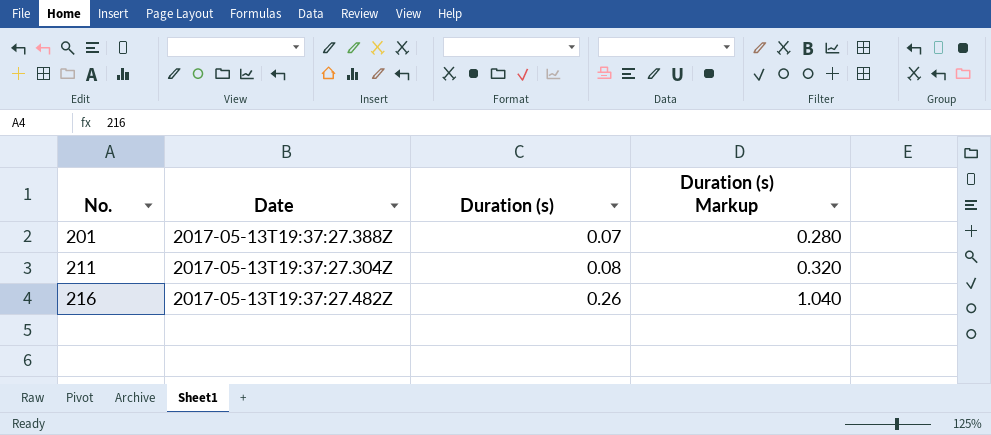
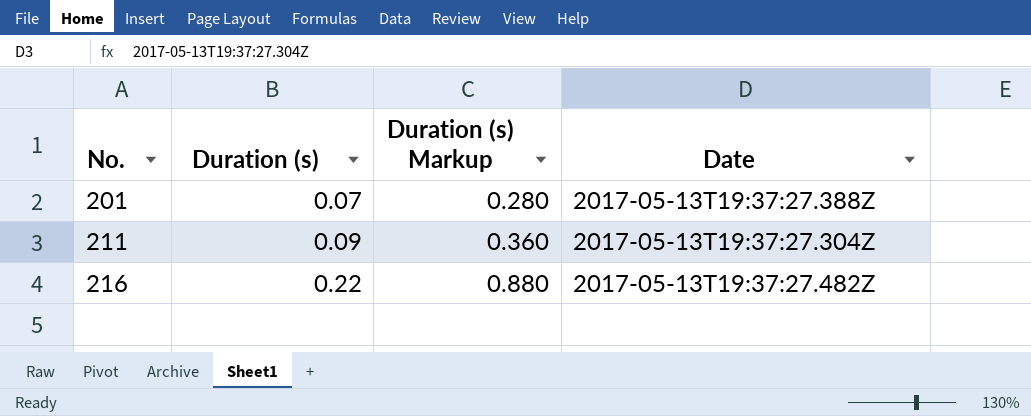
column Date | position: 2 -> 4
211 | Duration (s): 0.08 -> 0.09
211 | Duration (s) Markup: 0.320 -> 0.360
216 | Duration (s): 0.26 -> 0.22
216 | Duration (s) Markup: 1.040 -> 0.880

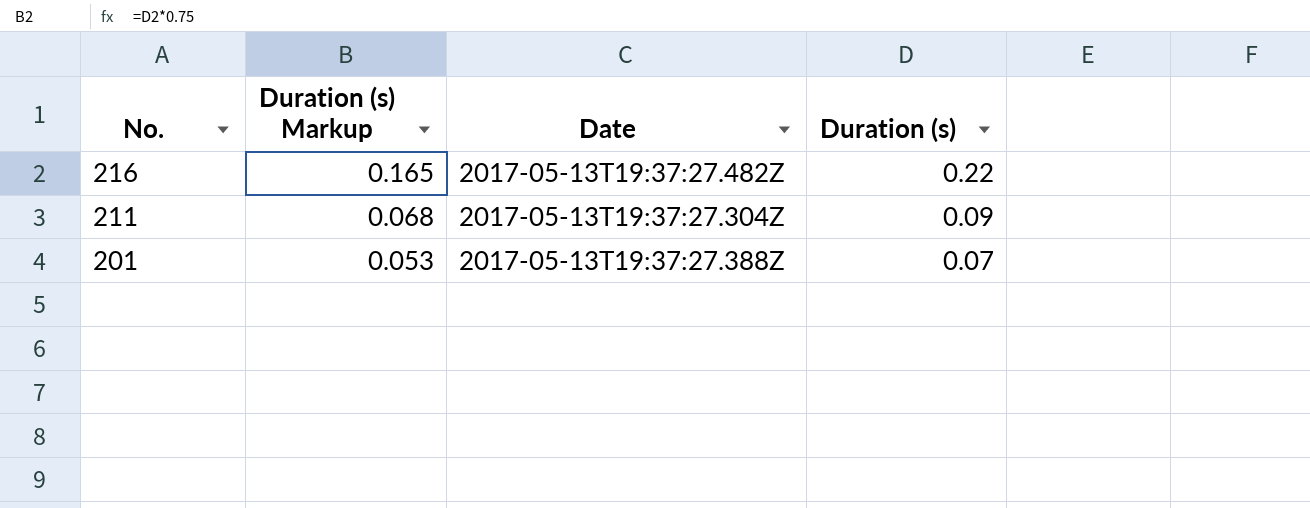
row order: No. ascending -> No. descending
column Duration (s) Markup | formula: [Duration (s)] * 4 -> [Duration (s)] * 0.75
column Duration (s) | position: 2 -> 4

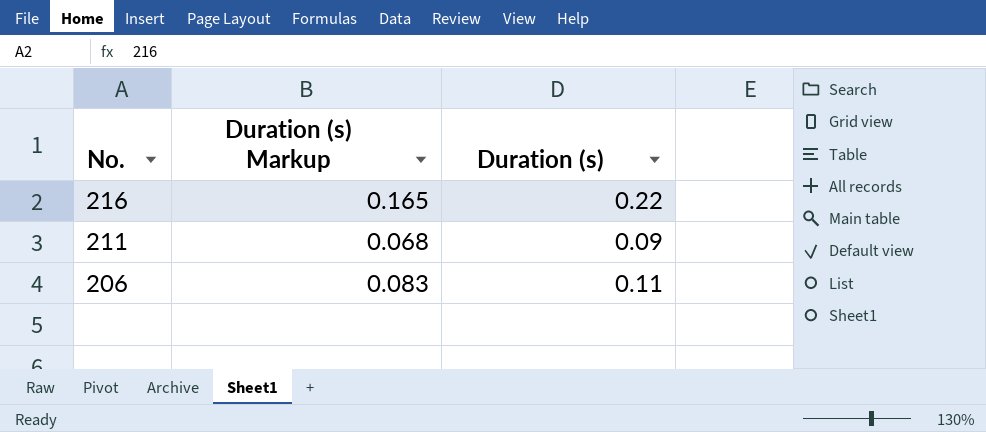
column Date | position: 3 -> none
row 201: 0.053 | 2017-05-13T19:37:27.388Z | 0.07 -> none
row 206: none -> 0.083 | 0.11

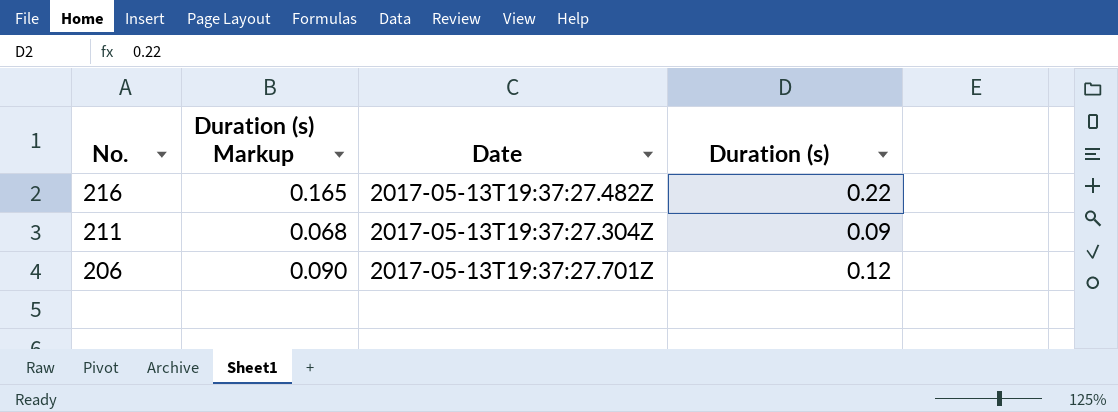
column Date | position: none -> 3
206 | Duration (s) Markup: 0.083 -> 0.090
206 | Duration (s): 0.11 -> 0.12

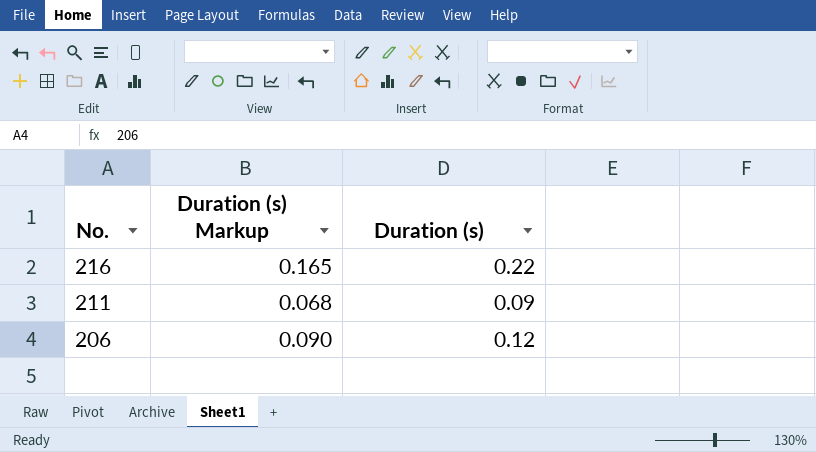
column Date | position: 3 -> none

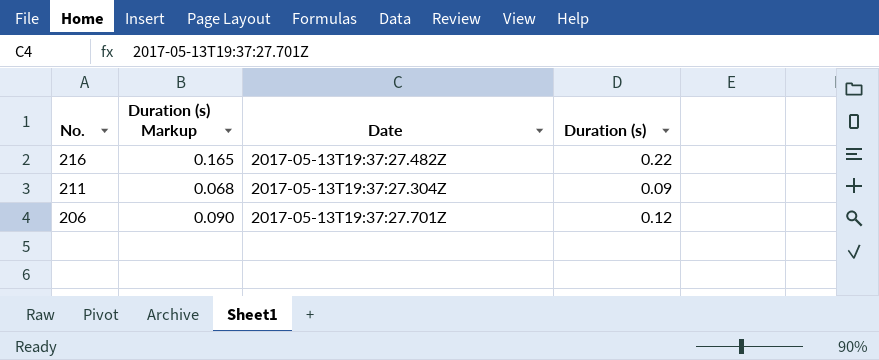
column Date | position: none -> 3

